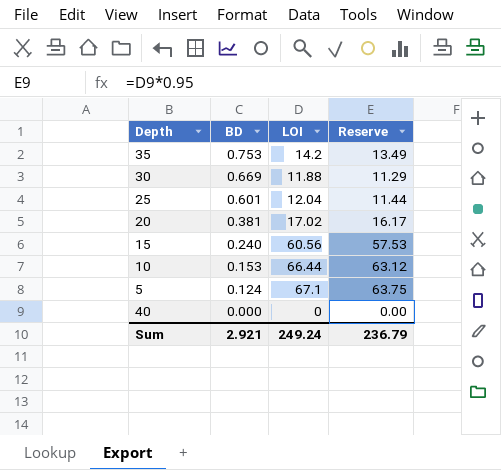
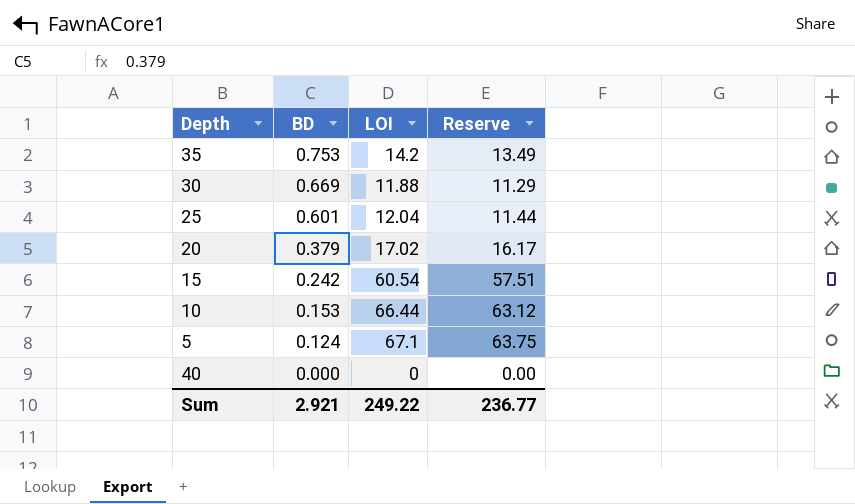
20 | BD: 0.381 -> 0.379
15 | BD: 0.240 -> 0.242
15 | LOI: 60.56 -> 60.54
15 | Reserve: 57.53 -> 57.51
Sum | LOI: 249.24 -> 249.22
Sum | Reserve: 236.79 -> 236.77

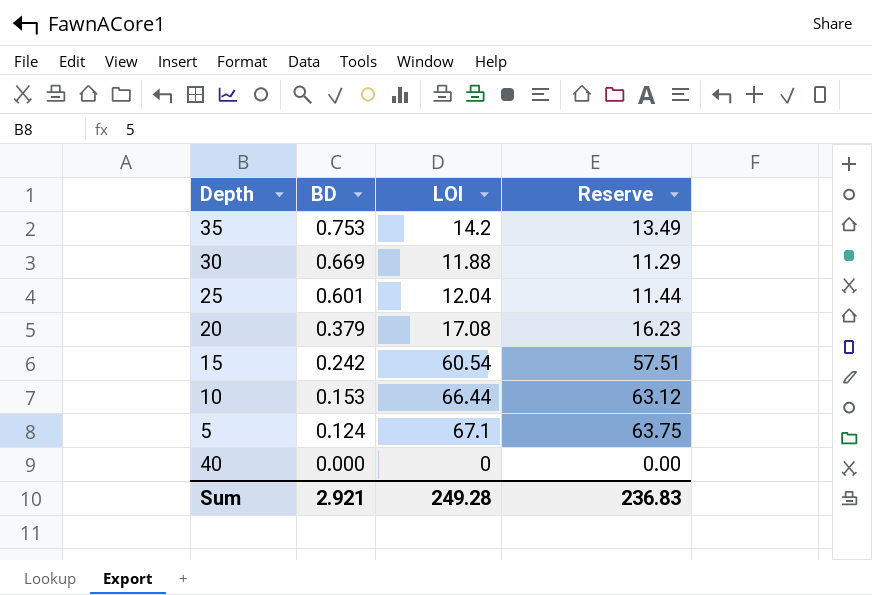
20 | LOI: 17.02 -> 17.08
20 | Reserve: 16.17 -> 16.23
Sum | LOI: 249.22 -> 249.28
Sum | Reserve: 236.77 -> 236.83

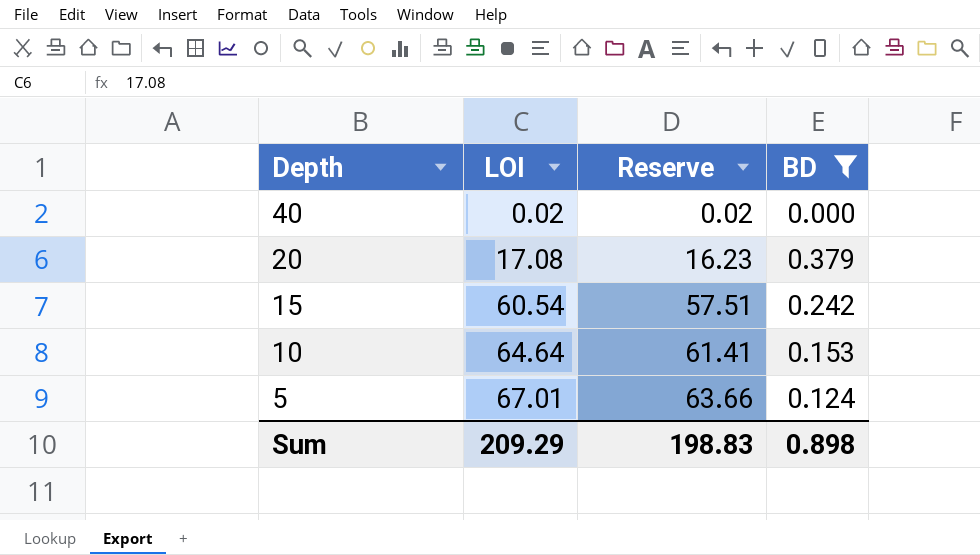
filter: none -> BD <= 0.379
row order: BD descending -> Depth descending
column BD | position: 2 -> 4
40 | LOI: 0 -> 0.02
40 | Reserve: 0.00 -> 0.02
10 | LOI: 66.44 -> 64.64
10 | Reserve: 63.12 -> 61.41
5 | LOI: 67.1 -> 67.01
5 | Reserve: 63.75 -> 63.66
Sum | LOI: 249.28 -> 209.29
Sum | Reserve: 236.83 -> 198.83
Sum | BD: 2.921 -> 0.898

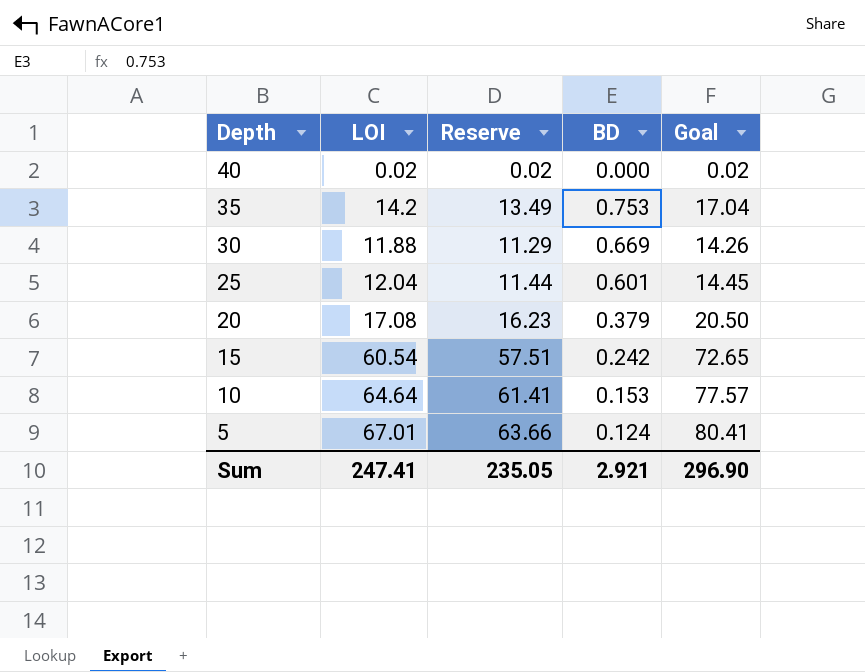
filter: BD <= 0.379 -> none
column Goal | formula: none -> [LOI] * 1.2
Sum | LOI: 209.29 -> 247.41
Sum | Reserve: 198.83 -> 235.05
Sum | BD: 0.898 -> 2.921

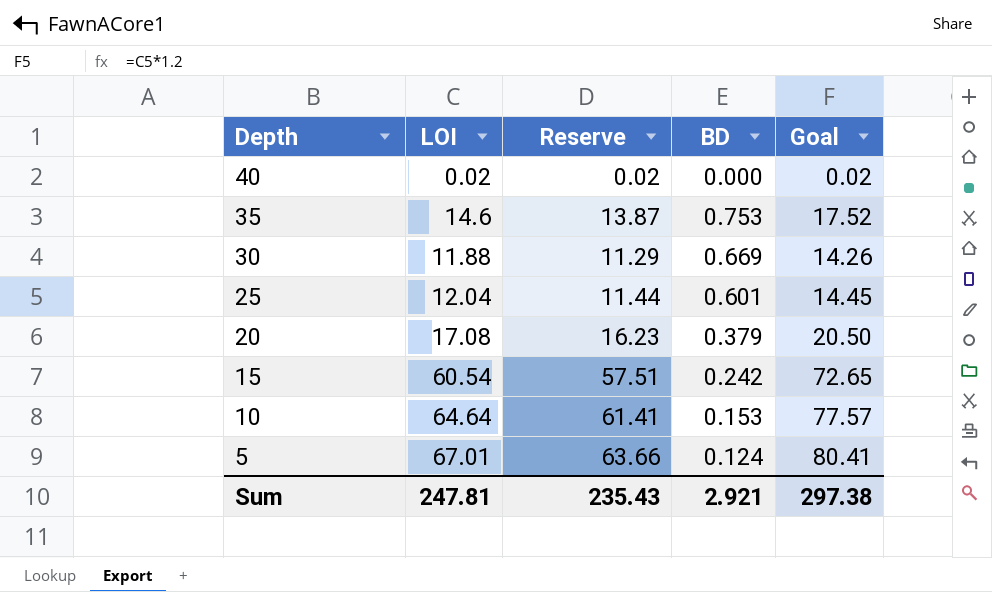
35 | LOI: 14.2 -> 14.6
35 | Reserve: 13.49 -> 13.87
35 | Goal: 17.04 -> 17.52
Sum | LOI: 247.41 -> 247.81
Sum | Reserve: 235.05 -> 235.43
Sum | Goal: 296.90 -> 297.38

